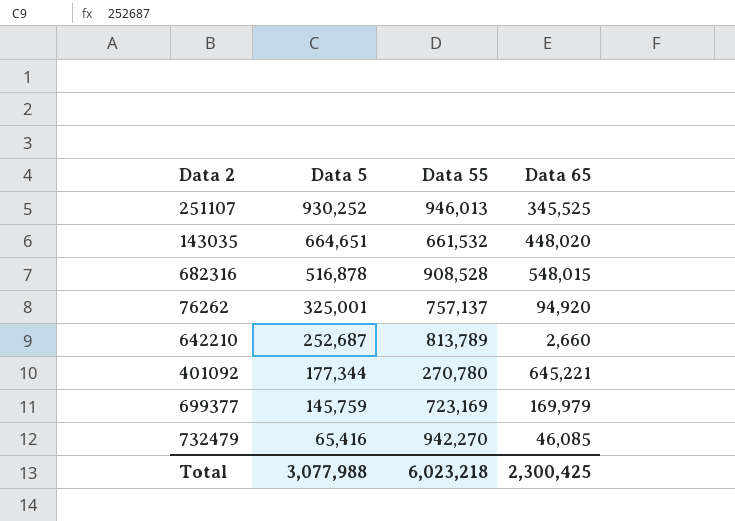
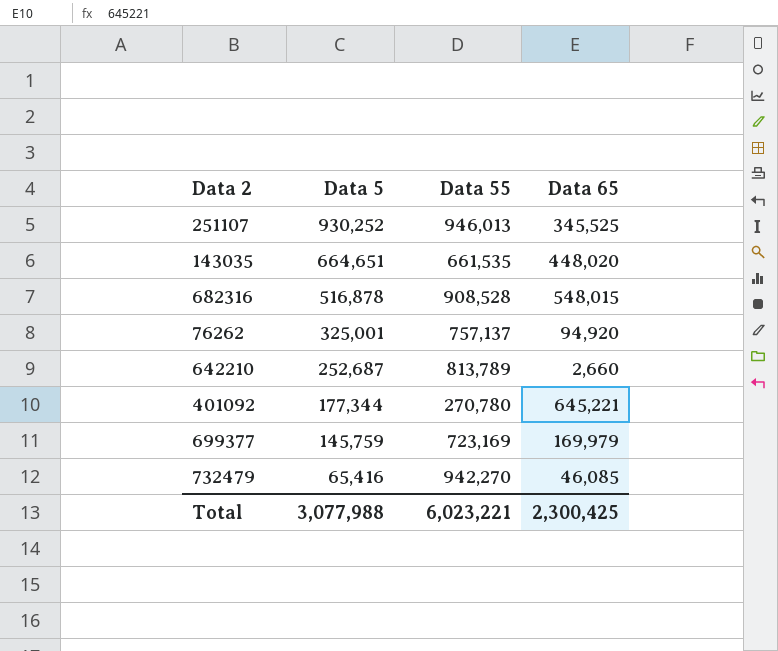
143035 | Data 55: 661,532 -> 661,535
Total | Data 55: 6,023,218 -> 6,023,221

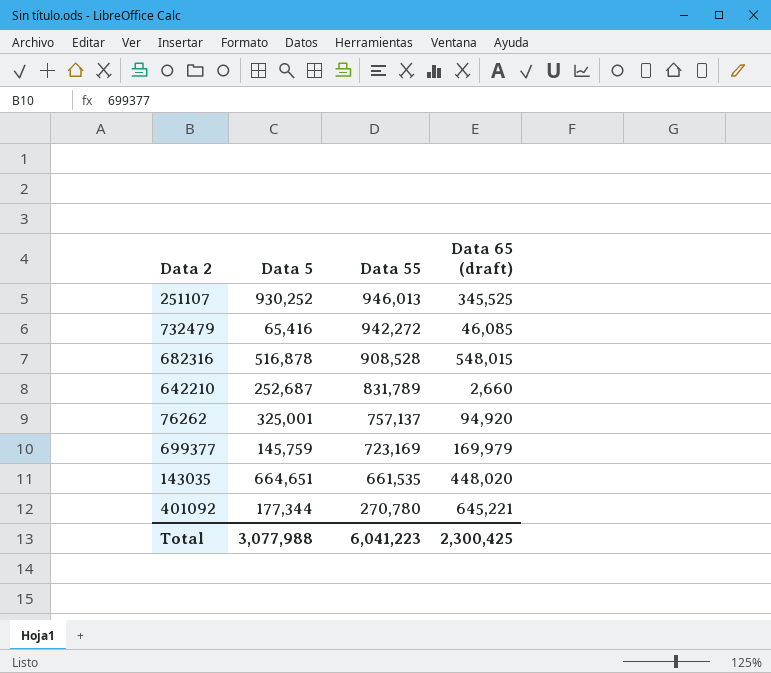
row order: Data 5 descending -> Data 55 descending
column name: Data 65 -> Data 65 (draft)
732479 | Data 55: 942,270 -> 942,272
642210 | Data 55: 813,789 -> 831,789
Total | Data 55: 6,023,221 -> 6,041,223

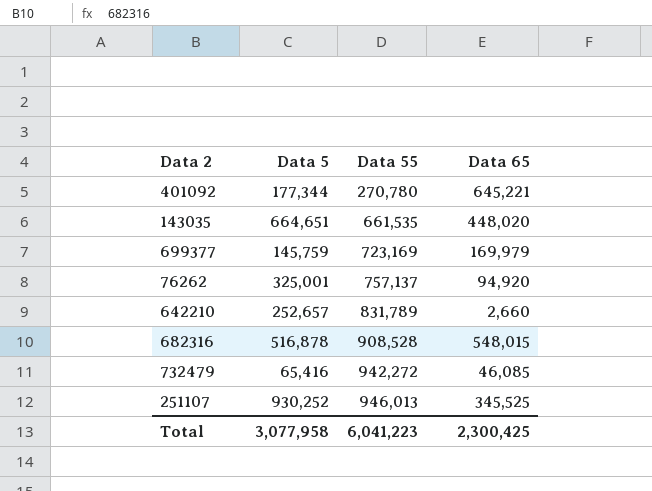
row order: Data 55 descending -> Data 55 ascending
column name: Data 65 (draft) -> Data 65
642210 | Data 5: 252,687 -> 252,657
Total | Data 5: 3,077,988 -> 3,077,958

